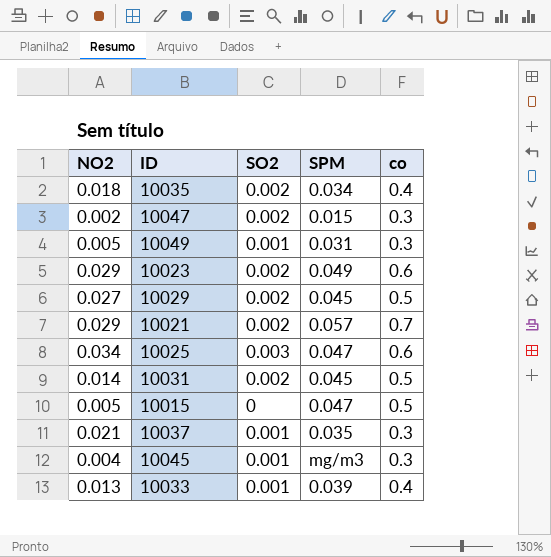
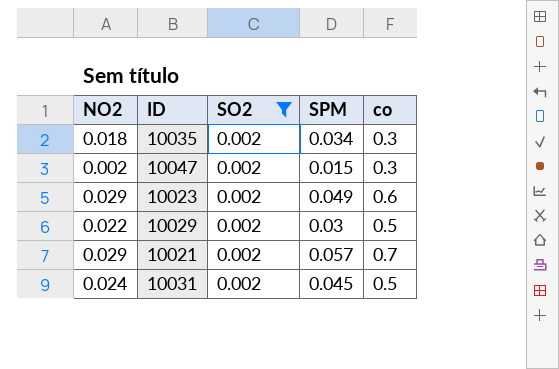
filter: none -> SO2 = 0.002
10035 | co: 0.4 -> 0.3
10029 | NO2: 0.027 -> 0.022
10029 | SPM: 0.045 -> 0.03
10031 | NO2: 0.014 -> 0.024

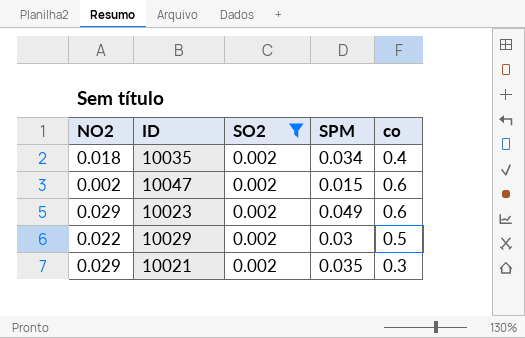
row 10031: 0.024 | 0.002 | 0.045 | 0.5 -> none
10035 | co: 0.3 -> 0.4
10047 | co: 0.3 -> 0.6
10021 | SPM: 0.057 -> 0.035
10021 | co: 0.7 -> 0.3

